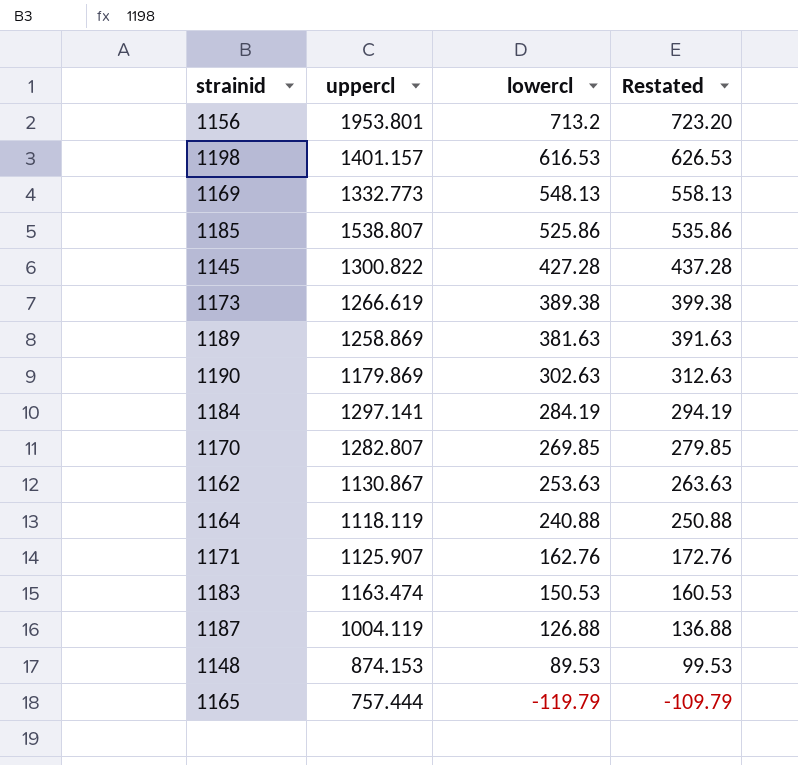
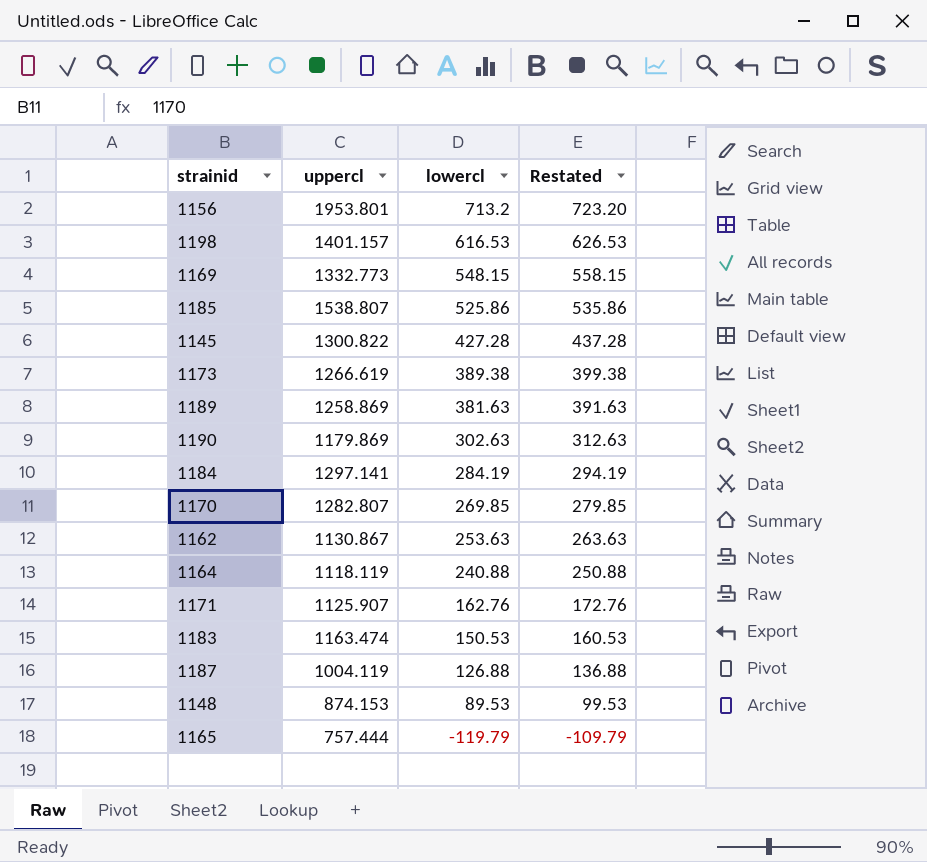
1169 | lowercl: 548.13 -> 548.15
1169 | Restated: 558.13 -> 558.15

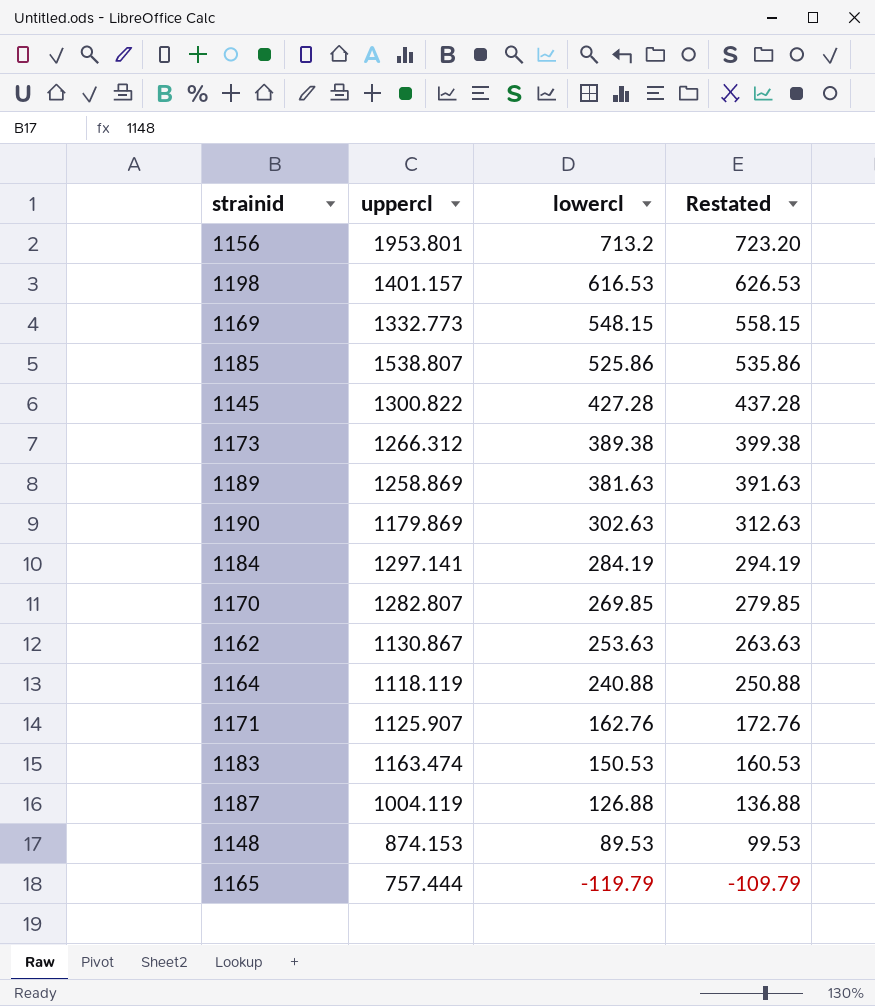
1173 | uppercl: 1266.619 -> 1266.312

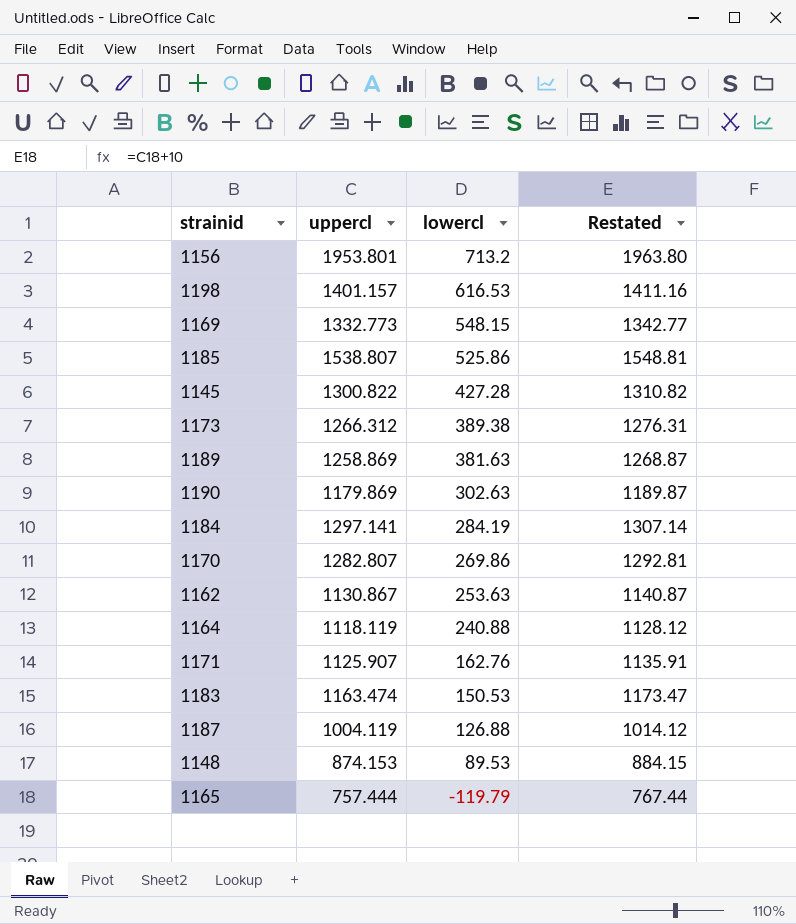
column Restated | formula: [lowercl] + 10 -> [uppercl] + 10
1170 | lowercl: 269.85 -> 269.86

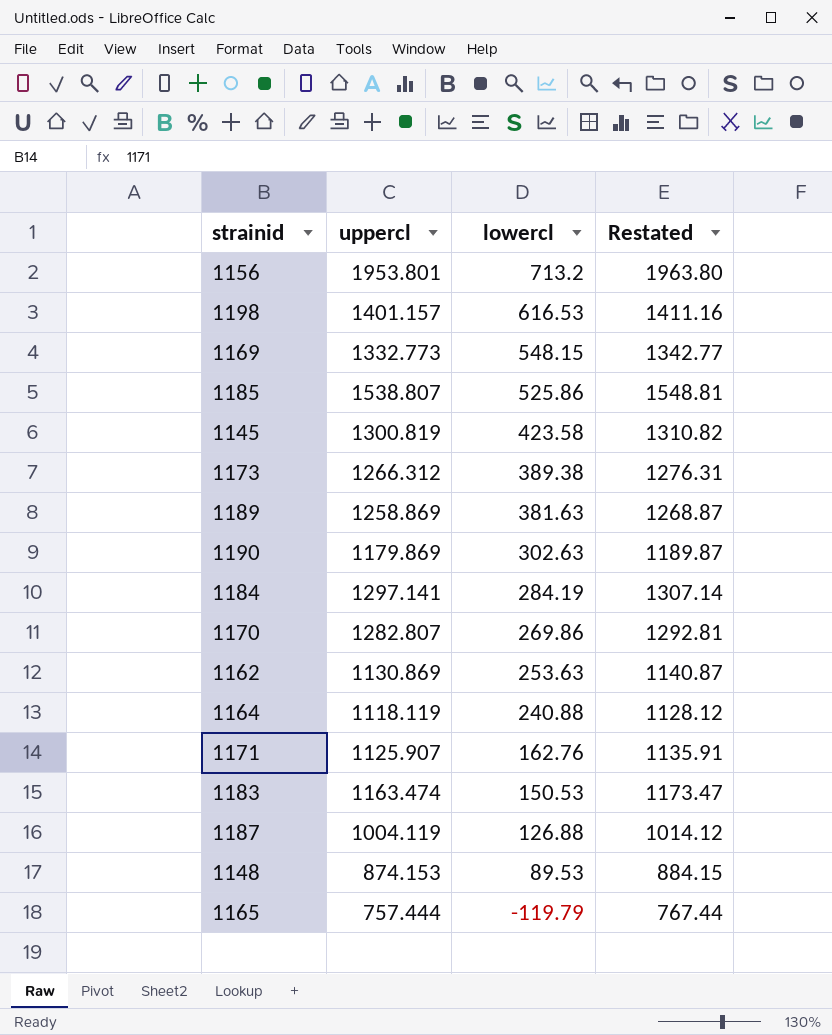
1145 | uppercl: 1300.822 -> 1300.819
1145 | lowercl: 427.28 -> 423.58
1162 | uppercl: 1130.867 -> 1130.869

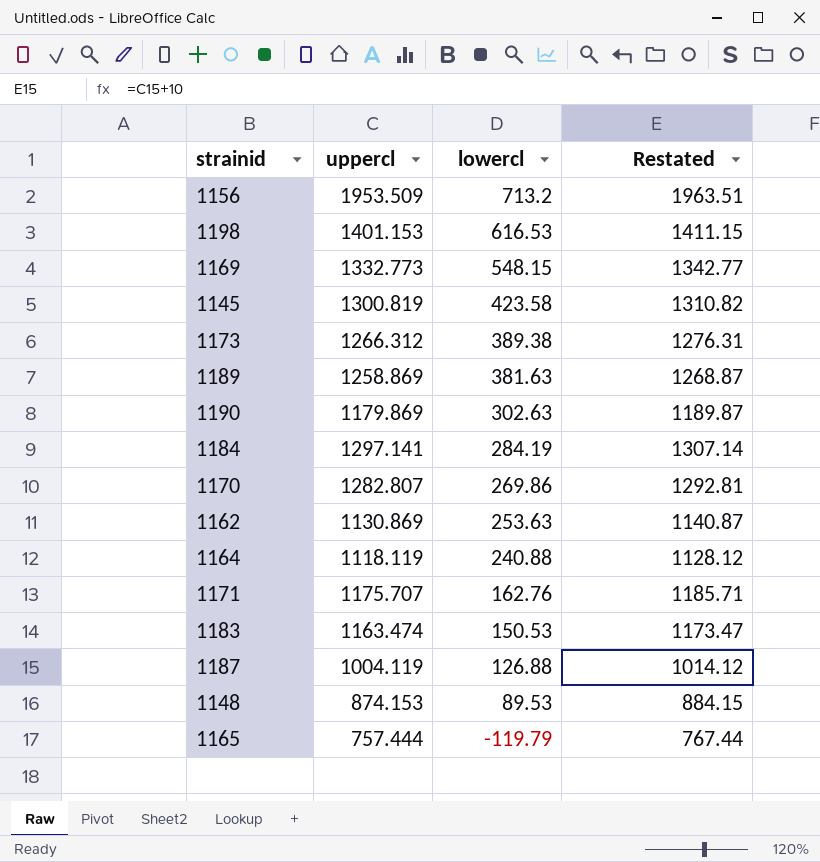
row 1185: 1538.807 | 525.86 | 1548.81 -> none
1156 | uppercl: 1953.801 -> 1953.509
1156 | Restated: 1963.80 -> 1963.51
1198 | uppercl: 1401.157 -> 1401.153
1198 | Restated: 1411.16 -> 1411.15
1171 | uppercl: 1125.907 -> 1175.707
1171 | Restated: 1135.91 -> 1185.71

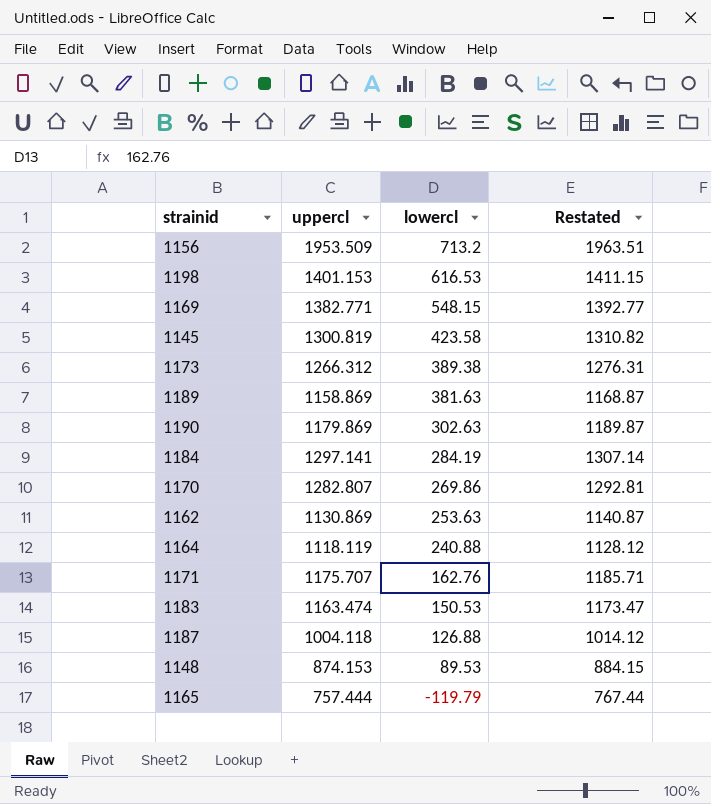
1169 | uppercl: 1332.773 -> 1382.771
1169 | Restated: 1342.77 -> 1392.77
1189 | uppercl: 1258.869 -> 1158.869
1189 | Restated: 1268.87 -> 1168.87
1187 | uppercl: 1004.119 -> 1004.118

